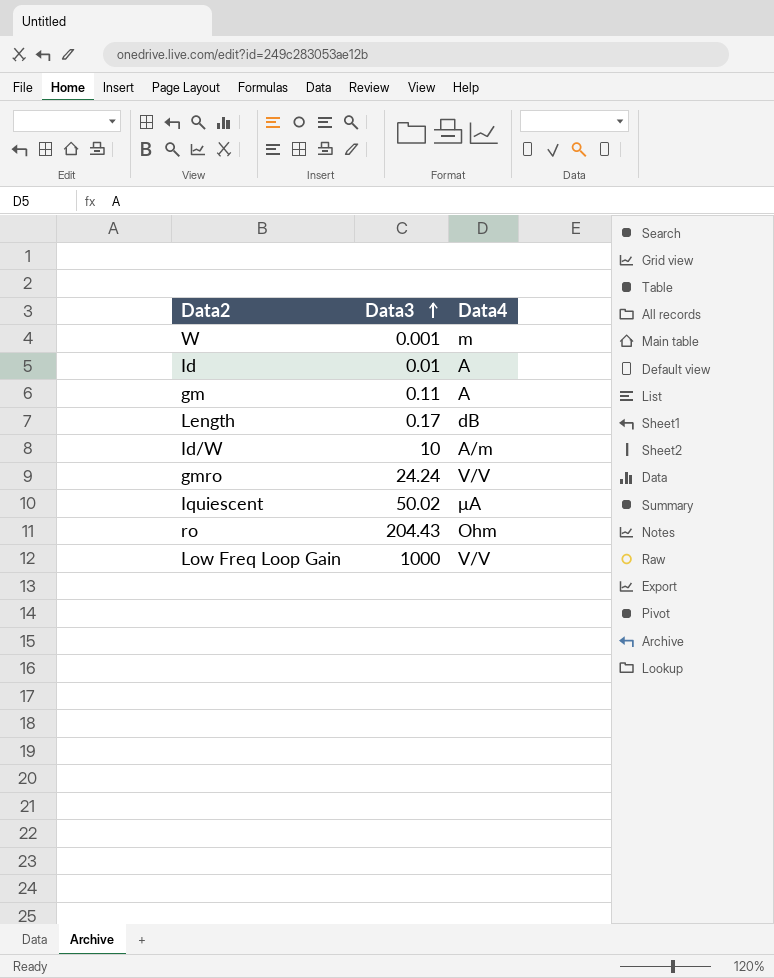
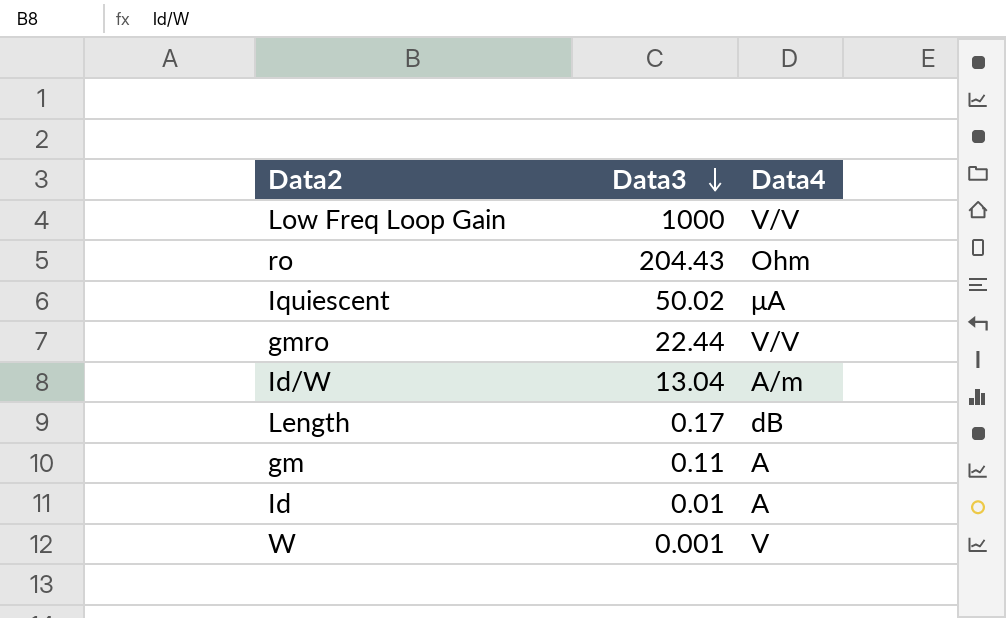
row order: Data3 ascending -> Data3 descending
gmro | Data3: 24.24 -> 22.44
Id/W | Data3: 10 -> 13.04
W | Data4: m -> V

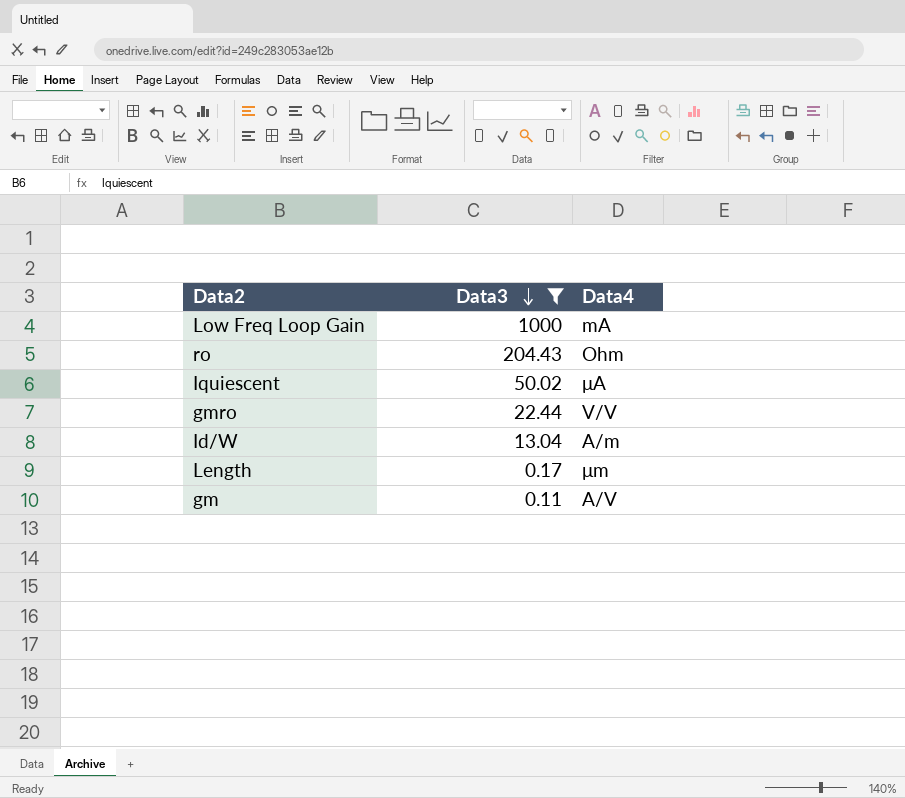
filter: none -> Data3 >= 0.11
Low Freq Loop Gain | Data4: V/V -> mA
Length | Data4: dB -> μm
gm | Data4: A -> A/V

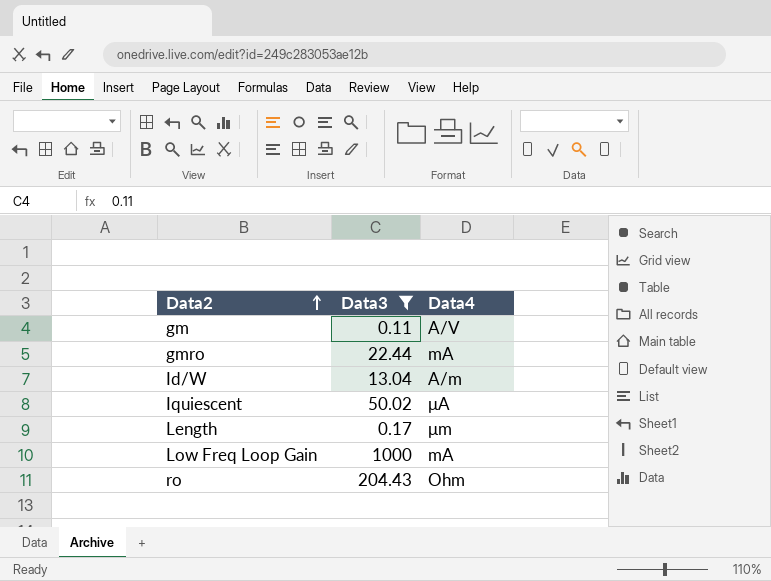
row order: Data3 descending -> Data2 ascending
gmro | Data4: V/V -> mA

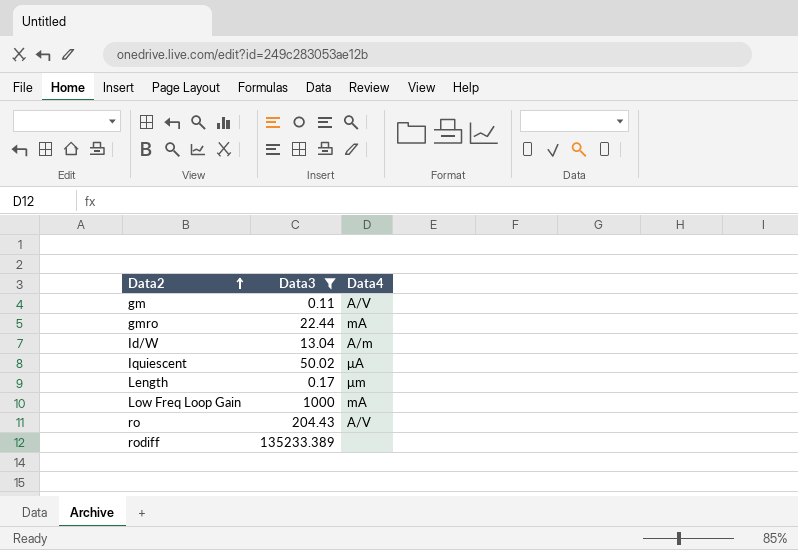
ro | Data4: Ohm -> A/V
row rodiff: none -> 135233.389 | none

